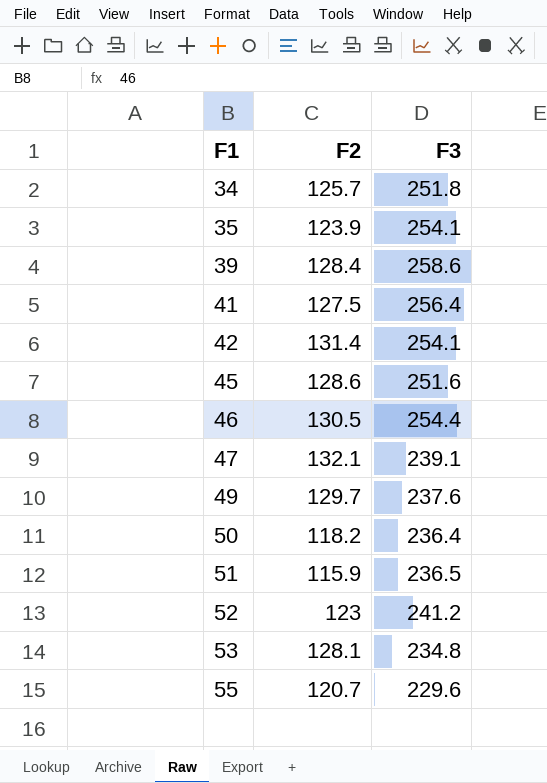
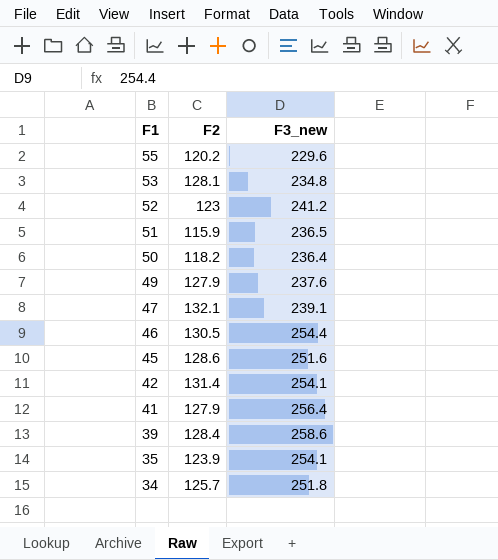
row order: F1 ascending -> F1 descending
column name: F3 -> F3_new
55 | F2: 120.7 -> 120.2
49 | F2: 129.7 -> 127.9
41 | F2: 127.5 -> 127.9

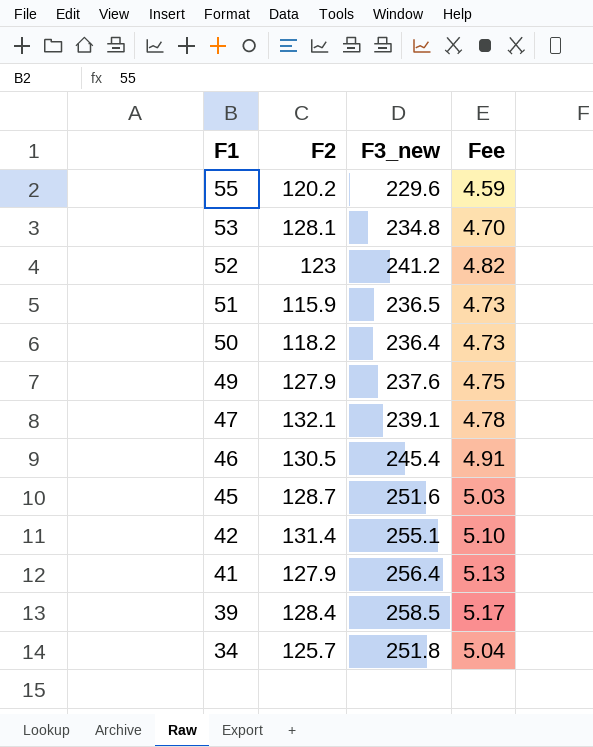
column Fee | formula: none -> [F3_new] * 0.02
row 35: 123.9 | 254.1 -> none
46 | F3_new: 254.4 -> 245.4
45 | F2: 128.6 -> 128.7
42 | F3_new: 254.1 -> 255.1
39 | F3_new: 258.6 -> 258.5

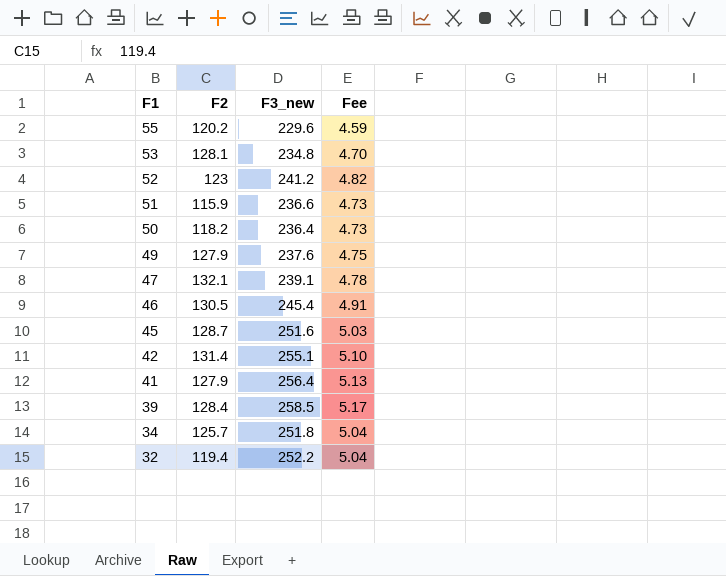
51 | F3_new: 236.5 -> 236.6
row 32: none -> 119.4 | 252.2 | 5.04

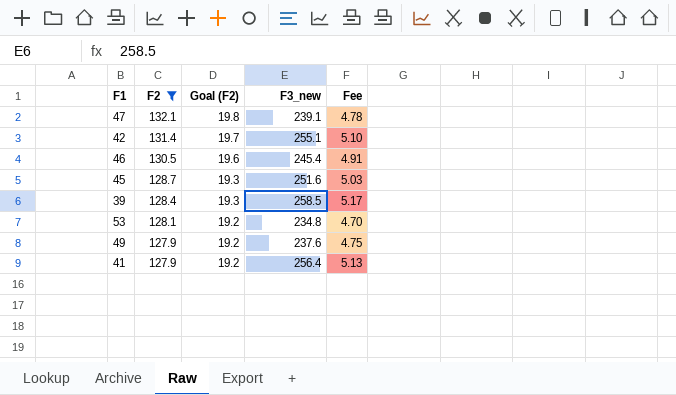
filter: none -> F2 >= 127.9
row order: F1 descending -> F2 descending
column Goal (F2) | formula: none -> [F2] * 0.15

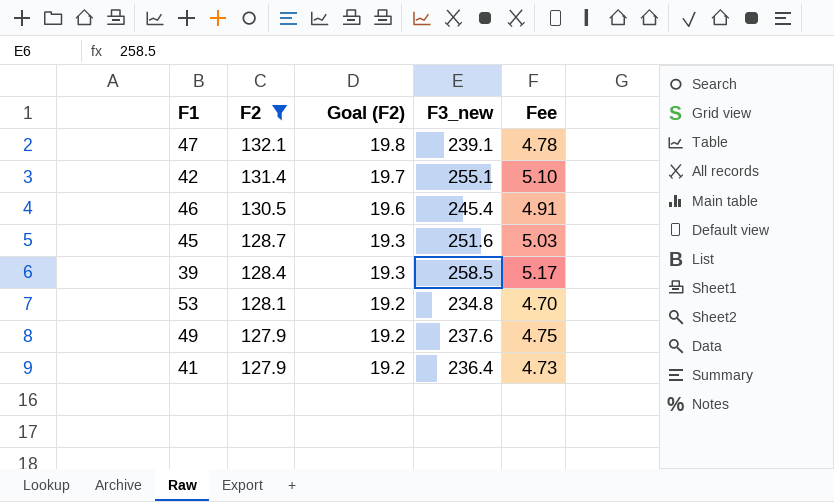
41 | F3_new: 256.4 -> 236.4
41 | Fee: 5.13 -> 4.73

